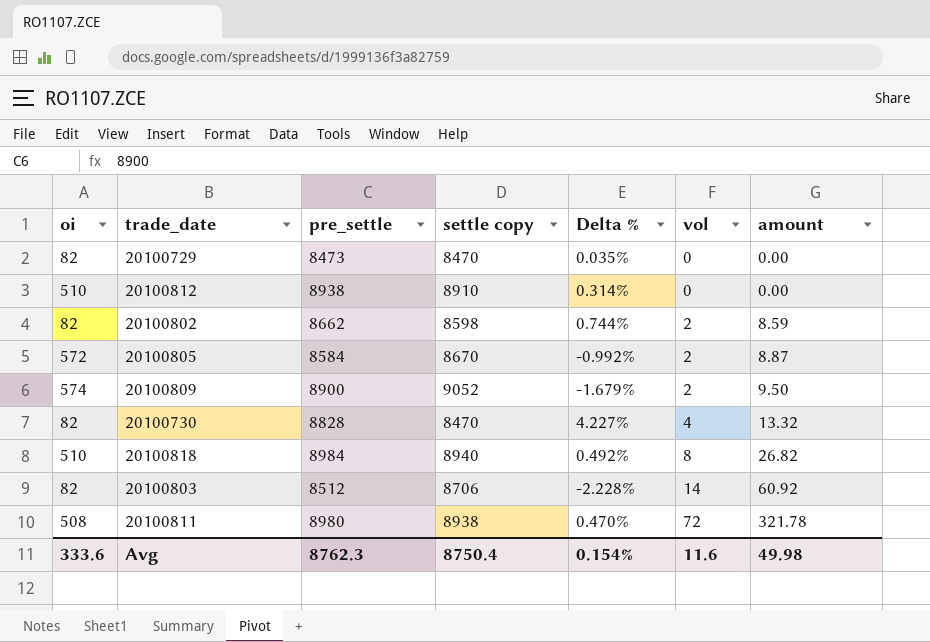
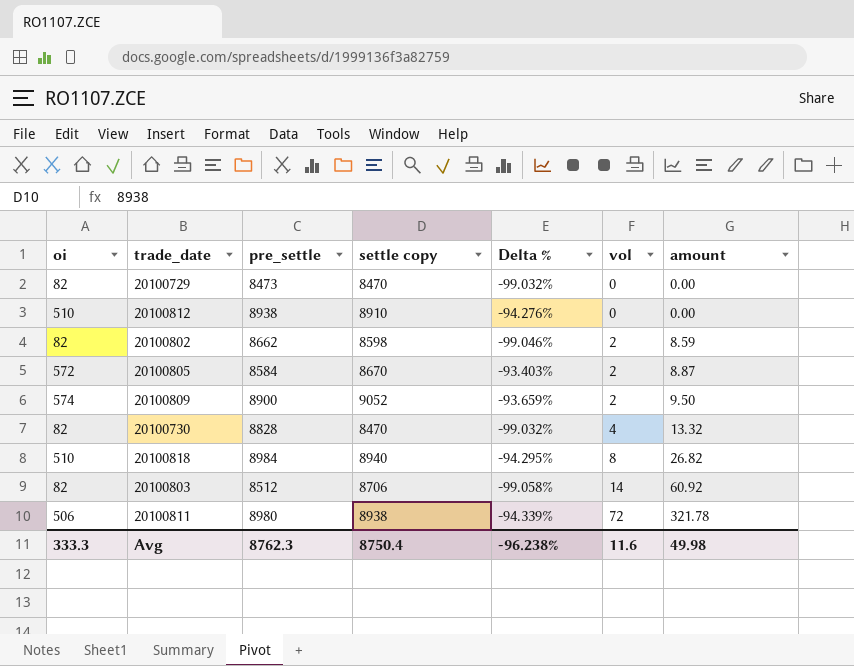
column Delta % | formula: ([pre_settle] - [settle copy]) / [settle copy] -> ([oi] - [settle copy]) / [settle copy]
20100811 | oi: 508 -> 506
Avg | oi: 333.6 -> 333.3
Avg | Delta %: 0.154% -> -96.238%

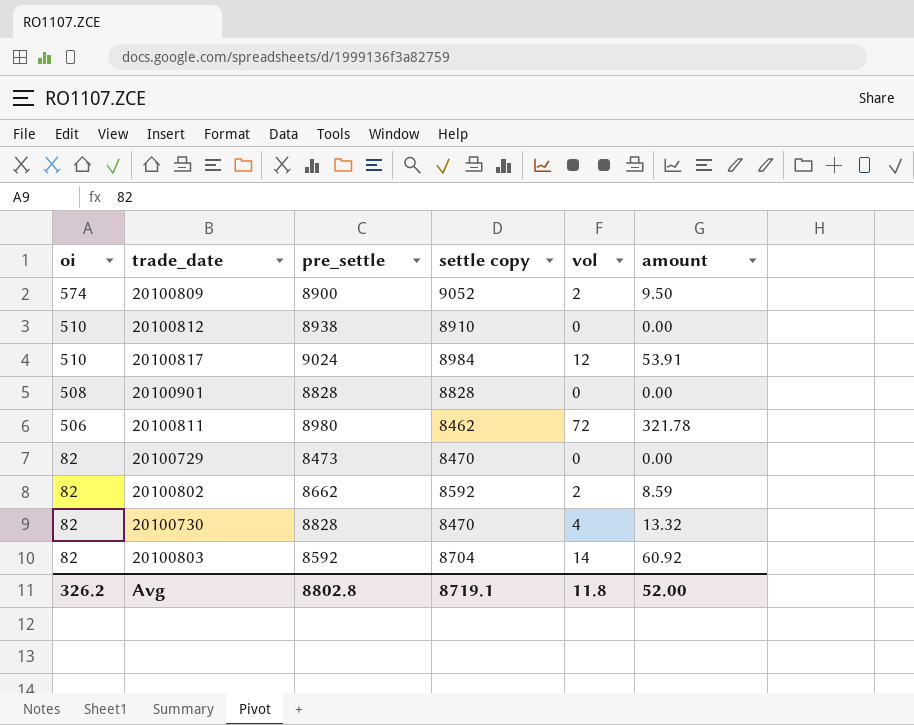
row order: vol ascending -> oi descending
column Delta % | formula: ([oi] - [settle copy]) / [settle copy] -> none
row 20100805: 572 | 8584 | 8670 | -93.403% | 2 | 8.87 -> none
row 20100818: 510 | 8984 | 8940 | -94.295% | 8 | 26.82 -> none
row 20100817: none -> 510 | 9024 | 8984 | 12 | 53.91
row 20100901: none -> 508 | 8828 | 8828 | 0 | 0.00
20100811 | settle copy: 8938 -> 8462
20100802 | settle copy: 8598 -> 8592
20100803 | pre_settle: 8512 -> 8592
20100803 | settle copy: 8706 -> 8704
Avg | oi: 333.3 -> 326.2
Avg | pre_settle: 8762.3 -> 8802.8
Avg | settle copy: 8750.4 -> 8719.1
Avg | vol: 11.6 -> 11.8
Avg | amount: 49.98 -> 52.00

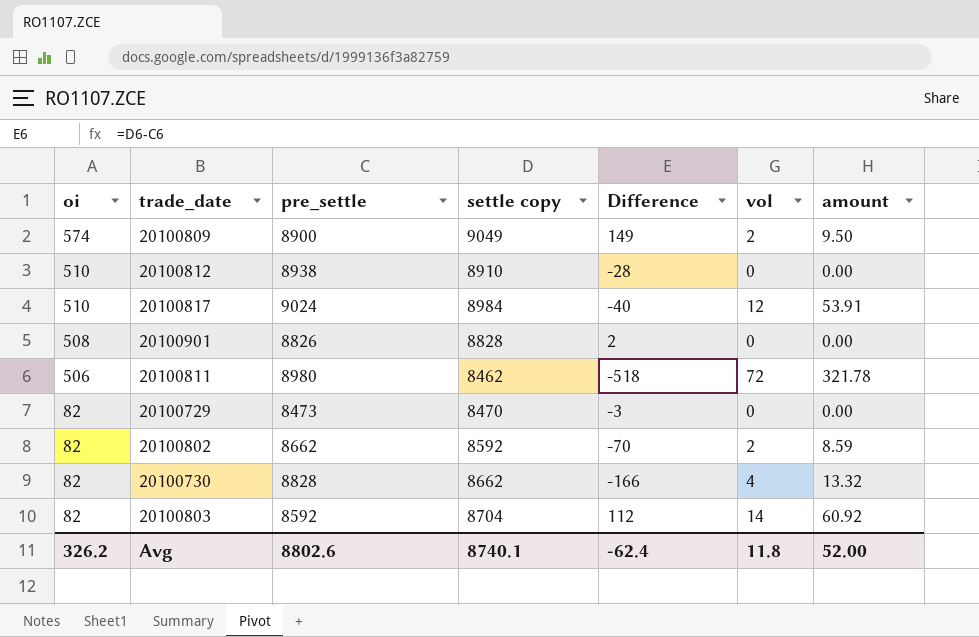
column Difference | formula: none -> [settle copy] - [pre_settle]
20100809 | settle copy: 9052 -> 9049
20100901 | pre_settle: 8828 -> 8826
20100730 | settle copy: 8470 -> 8662
Avg | pre_settle: 8802.8 -> 8802.6
Avg | settle copy: 8719.1 -> 8740.1

